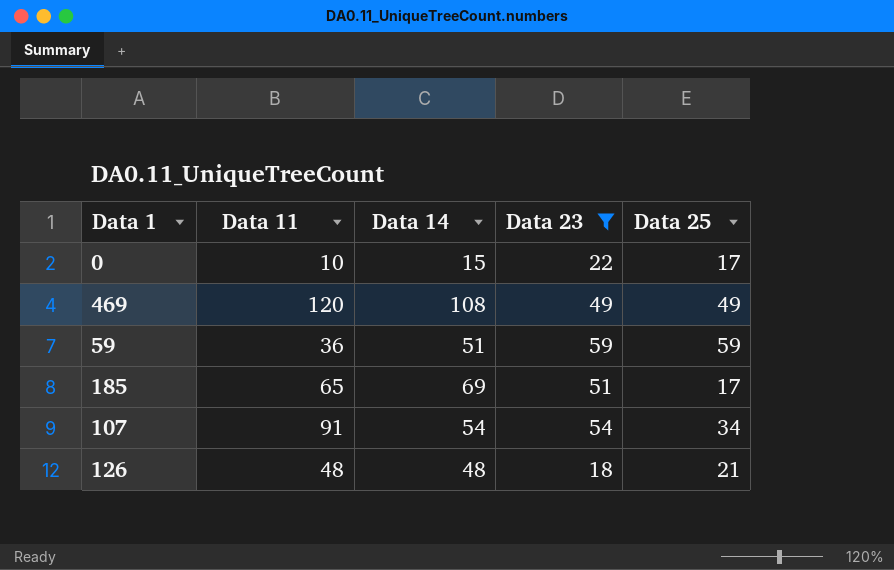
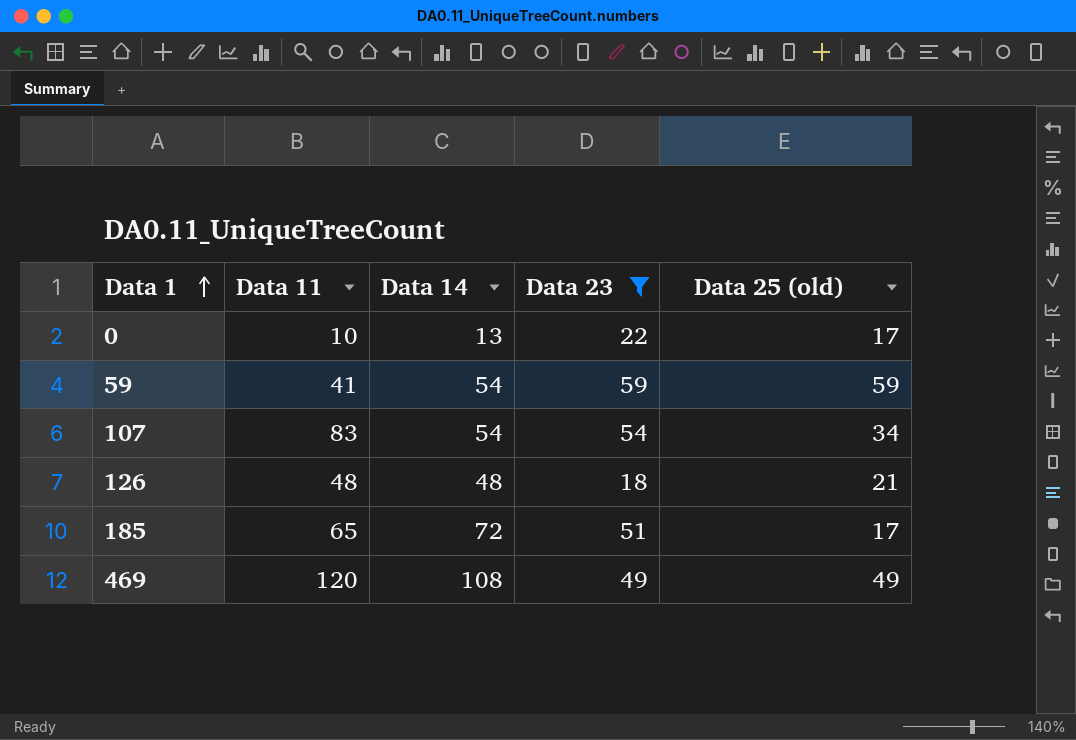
row order: none -> Data 1 ascending
column name: Data 25 -> Data 25 (old)
0 | Data 14: 15 -> 13
59 | Data 11: 36 -> 41
59 | Data 14: 51 -> 54
107 | Data 11: 91 -> 83
185 | Data 14: 69 -> 72

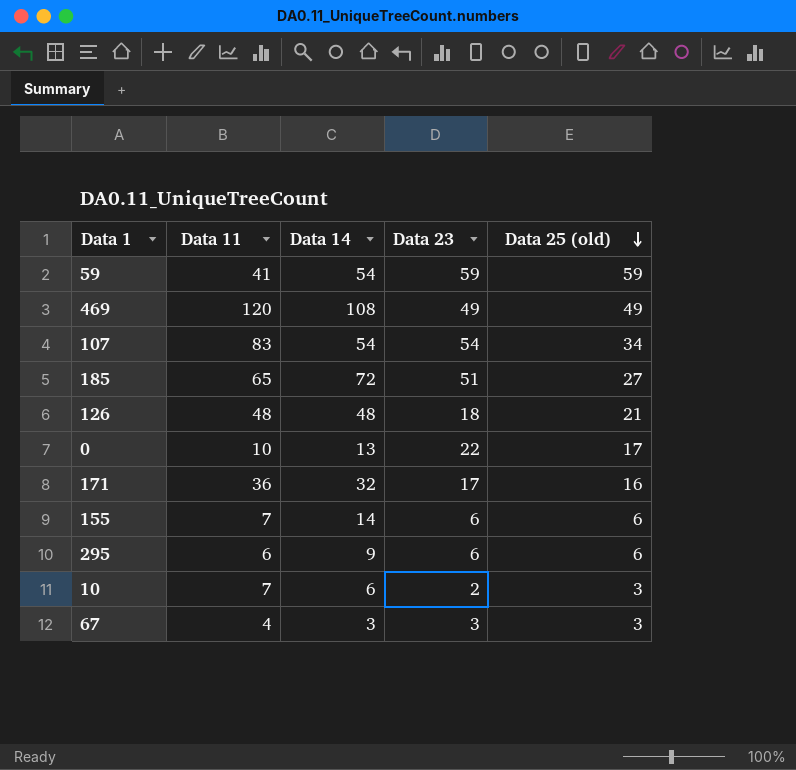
filter: Data 23 >= 18 -> none
row order: Data 1 ascending -> Data 25 (old) descending
185 | Data 25 (old): 17 -> 27

